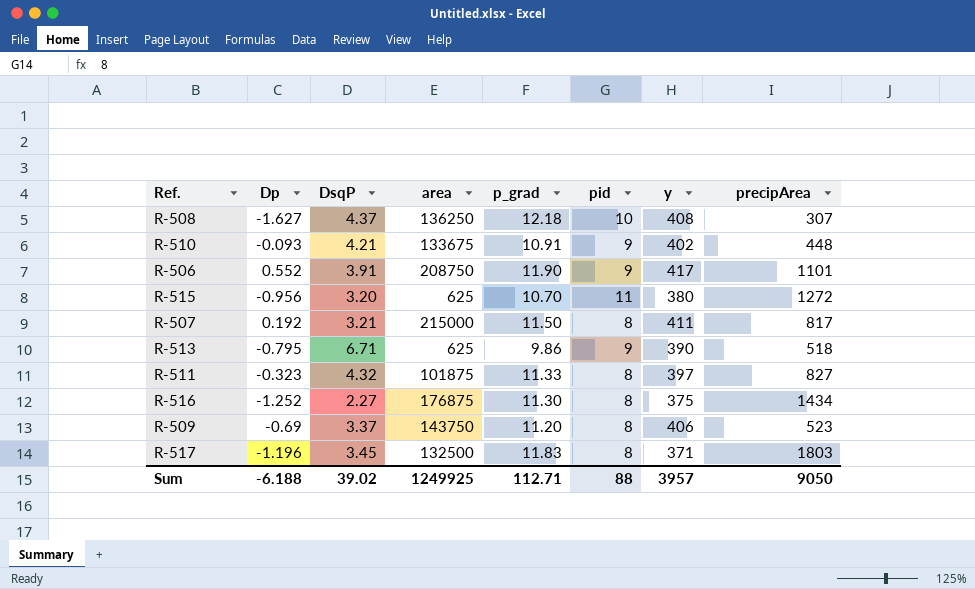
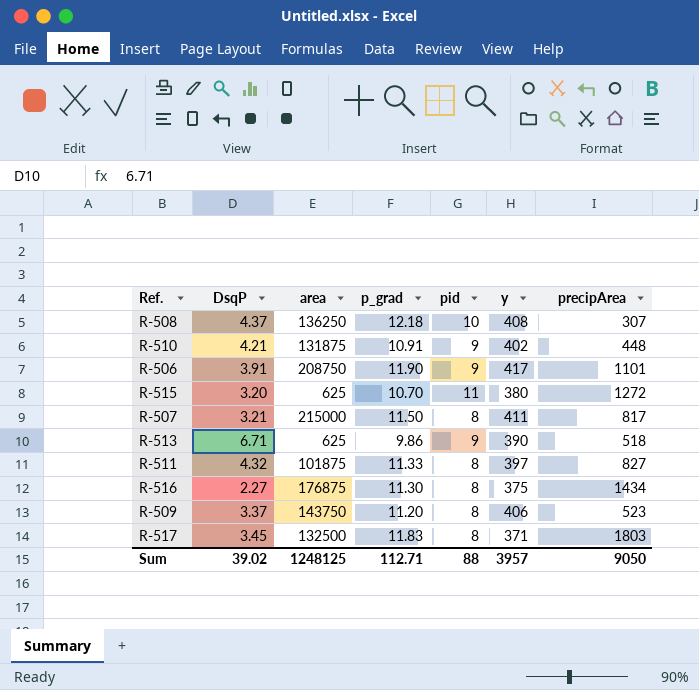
column Dp | position: 2 -> none
R-510 | area: 133675 -> 131875
Sum | area: 1249925 -> 1248125

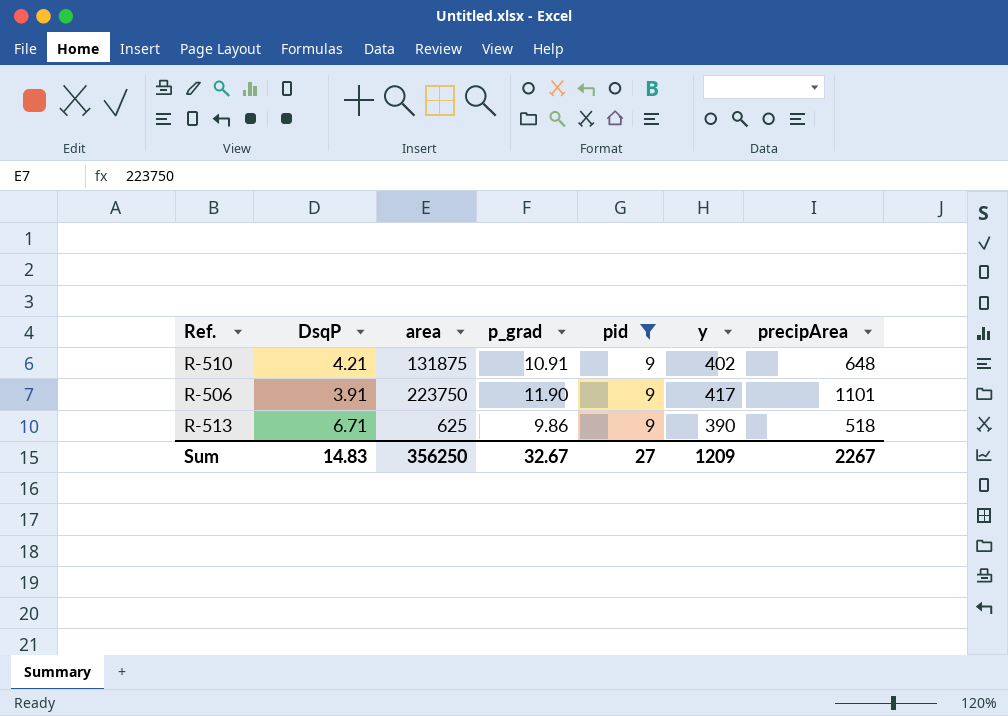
filter: none -> pid = 9
R-510 | precipArea: 448 -> 648
R-506 | area: 208750 -> 223750
Sum | DsqP: 39.02 -> 14.83
Sum | area: 1248125 -> 356250
Sum | p_grad: 112.71 -> 32.67
Sum | pid: 88 -> 27
Sum | y: 3957 -> 1209
Sum | precipArea: 9050 -> 2267

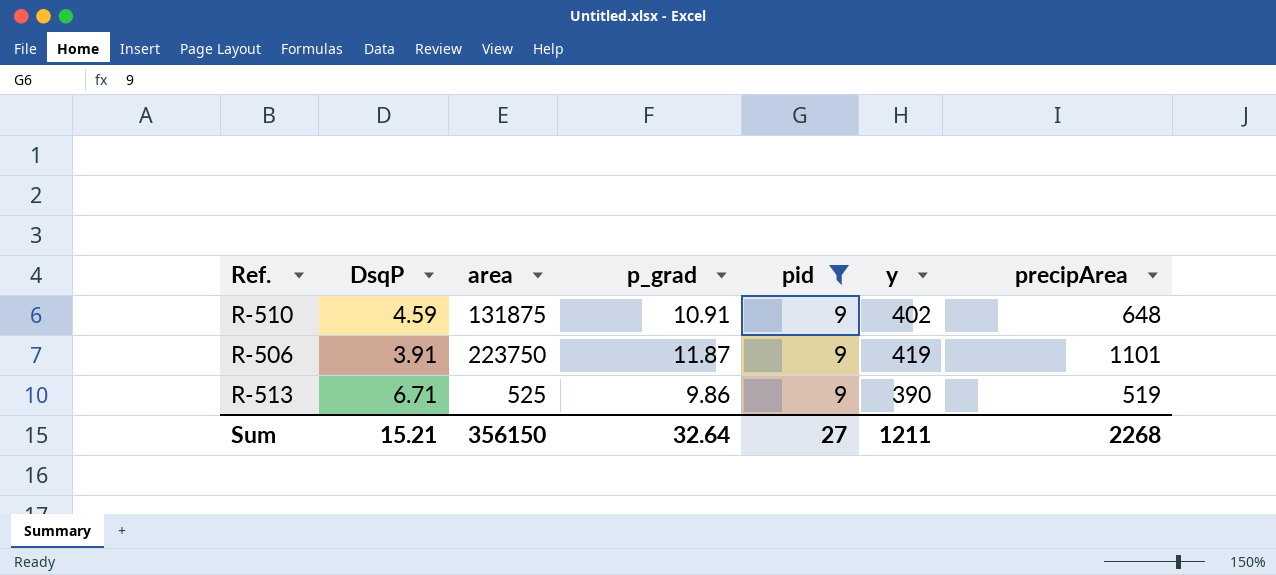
R-510 | DsqP: 4.21 -> 4.59
R-506 | p_grad: 11.90 -> 11.87
R-506 | y: 417 -> 419
R-513 | area: 625 -> 525
R-513 | precipArea: 518 -> 519
Sum | DsqP: 14.83 -> 15.21
Sum | area: 356250 -> 356150
Sum | p_grad: 32.67 -> 32.64
Sum | y: 1209 -> 1211
Sum | precipArea: 2267 -> 2268

